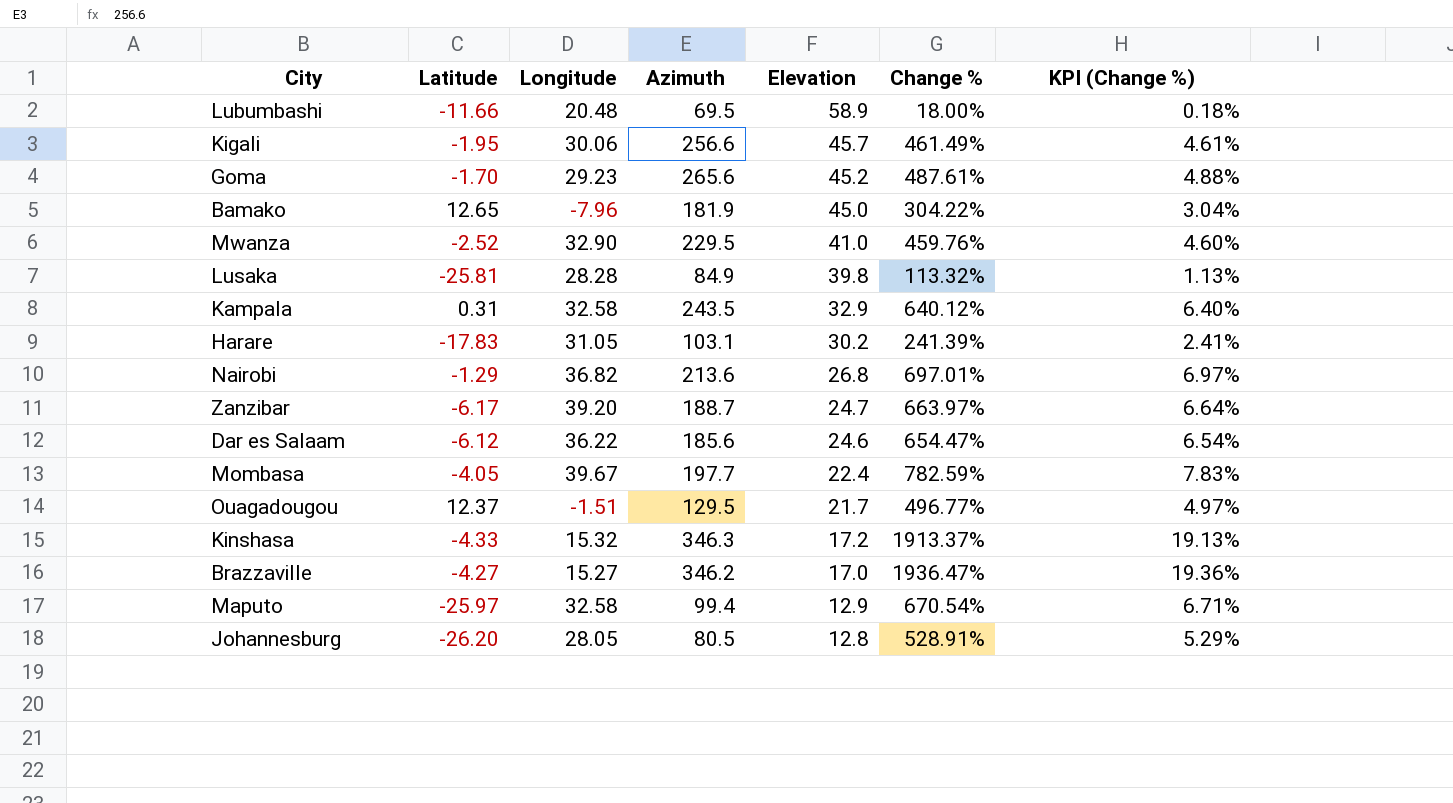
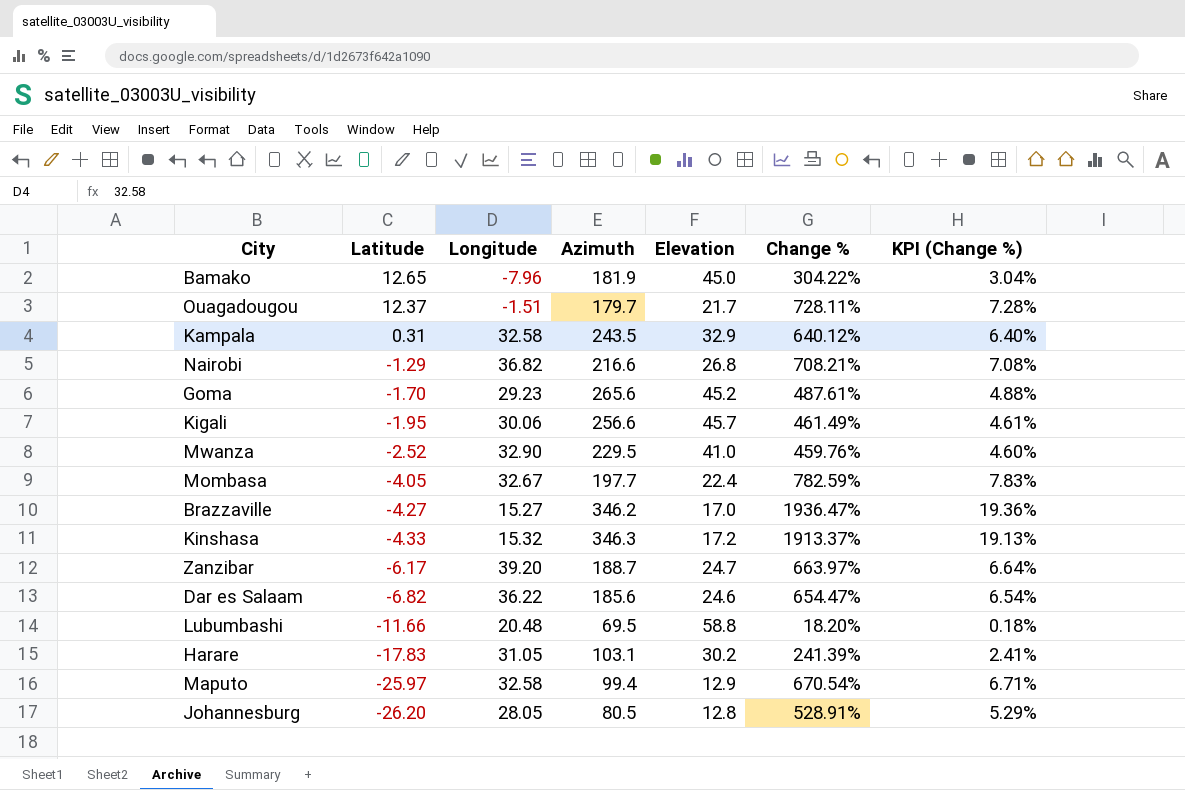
row order: Elevation descending -> Latitude descending
row Lusaka: -25.81 | 28.28 | 84.9 | 39.8 | 113.32% | 1.13% -> none
Ouagadougou | Azimuth: 129.5 -> 179.7
Ouagadougou | Change %: 496.77% -> 728.11%
Ouagadougou | KPI (Change %): 4.97% -> 7.28%
Nairobi | Azimuth: 213.6 -> 216.6
Nairobi | Change %: 697.01% -> 708.21%
Nairobi | KPI (Change %): 6.97% -> 7.08%
Mombasa | Longitude: 39.67 -> 32.67
Dar es Salaam | Latitude: -6.12 -> -6.82
Lubumbashi | Elevation: 58.9 -> 58.8
Lubumbashi | Change %: 18.00% -> 18.20%

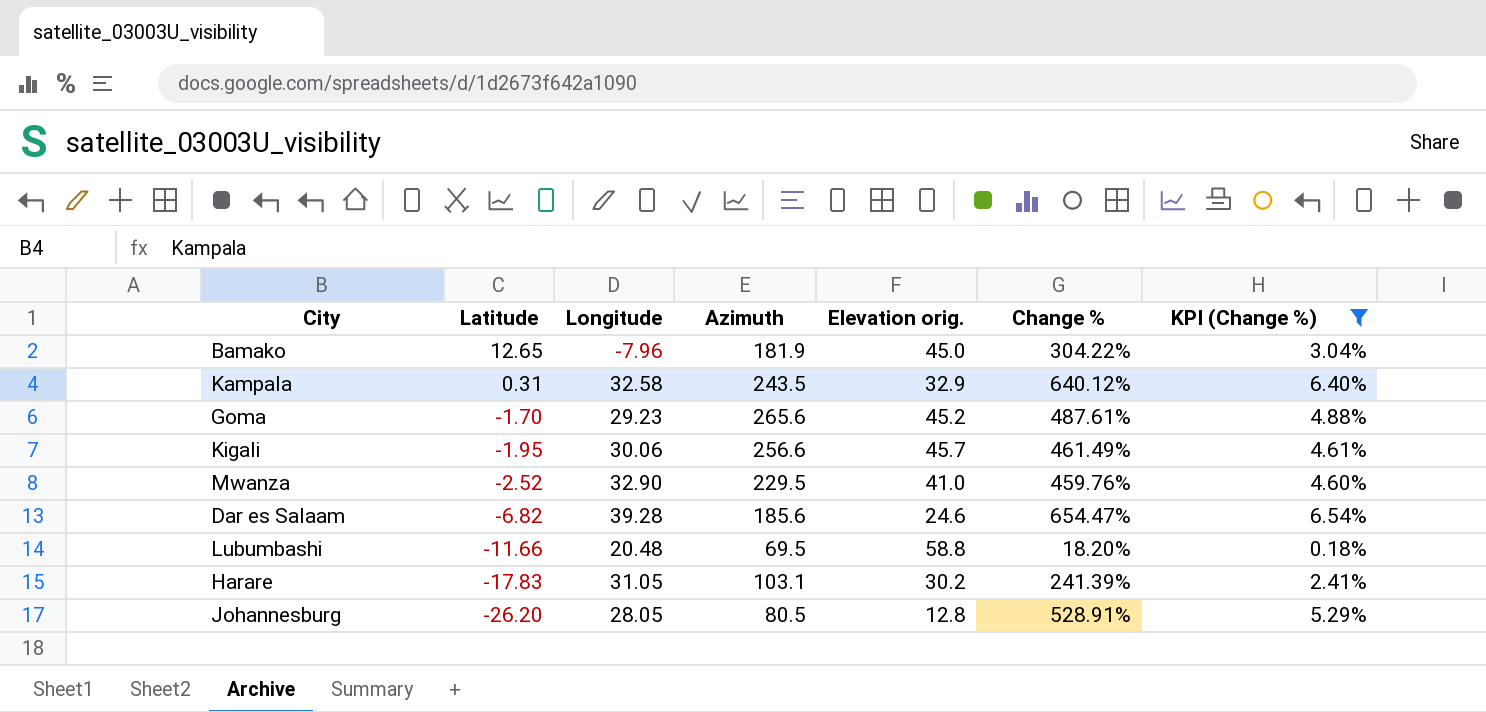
filter: none -> KPI (Change %) <= 6.54%
column name: Elevation -> Elevation orig.
Dar es Salaam | Longitude: 36.22 -> 39.28

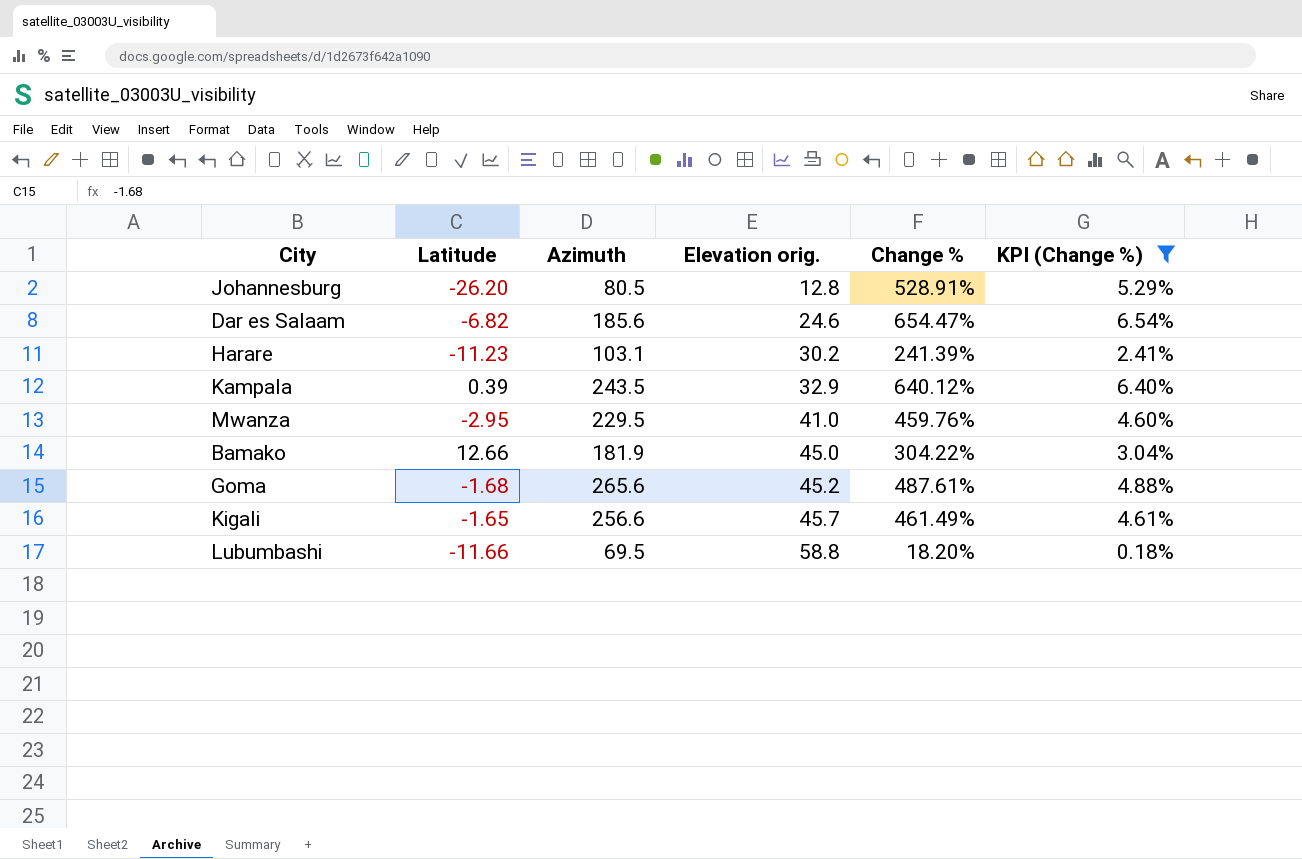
row order: Latitude descending -> Elevation orig. ascending
column Longitude | position: 3 -> none
Harare | Latitude: -17.83 -> -11.23
Kampala | Latitude: 0.31 -> 0.39
Mwanza | Latitude: -2.52 -> -2.95
Bamako | Latitude: 12.65 -> 12.66
Goma | Latitude: -1.70 -> -1.68
Kigali | Latitude: -1.95 -> -1.65

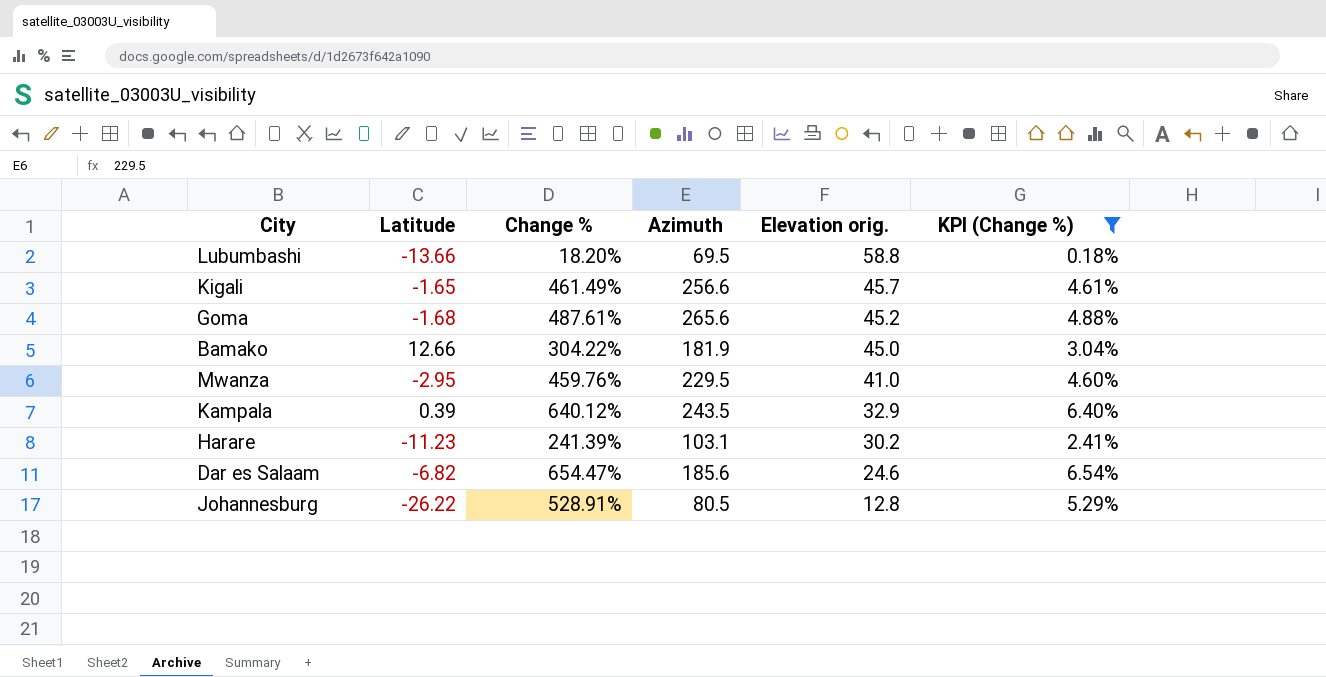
row order: Elevation orig. ascending -> Elevation orig. descending
column Change % | position: 5 -> 3
Lubumbashi | Latitude: -11.66 -> -13.66
Johannesburg | Latitude: -26.20 -> -26.22

